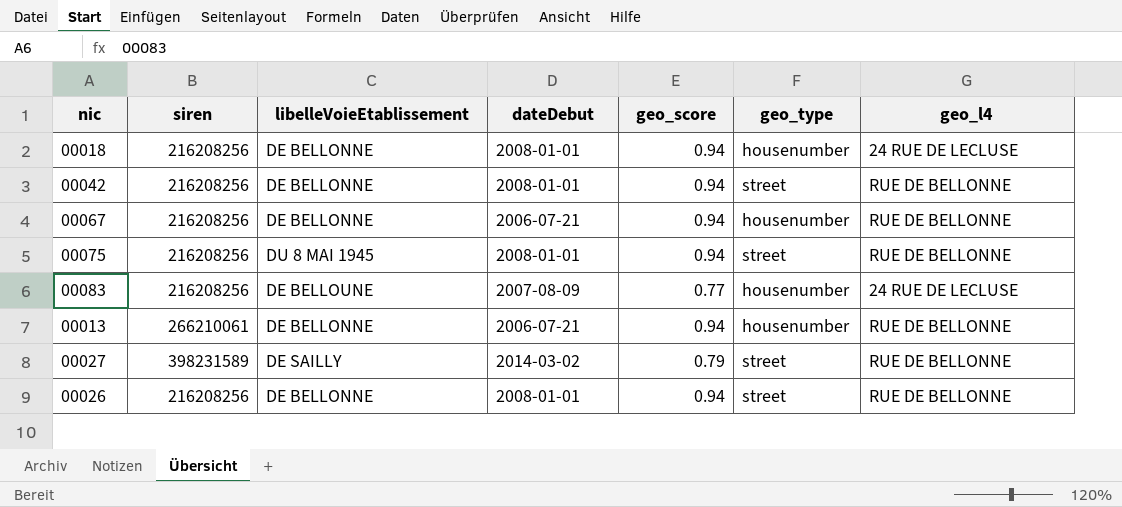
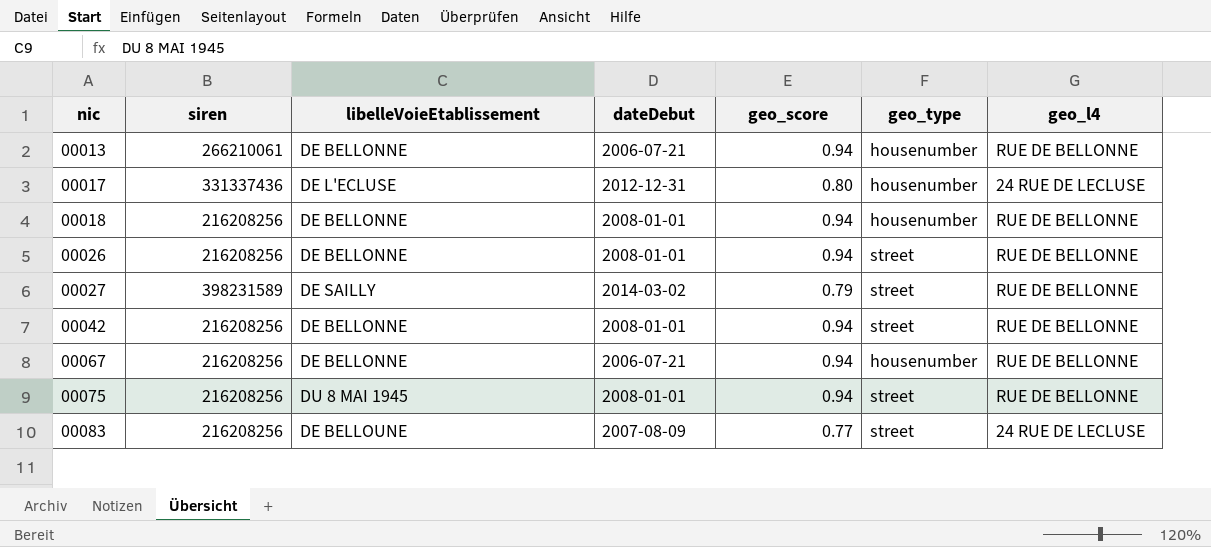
row order: none -> nic ascending
row 00017: none -> 331337436 | DE L'ECLUSE | 2012-12-31 | 0.80 | housenumber | 24 RUE DE LECLUSE
00018 | geo_l4: 24 RUE DE LECLUSE -> RUE DE BELLONNE
00083 | geo_type: housenumber -> street

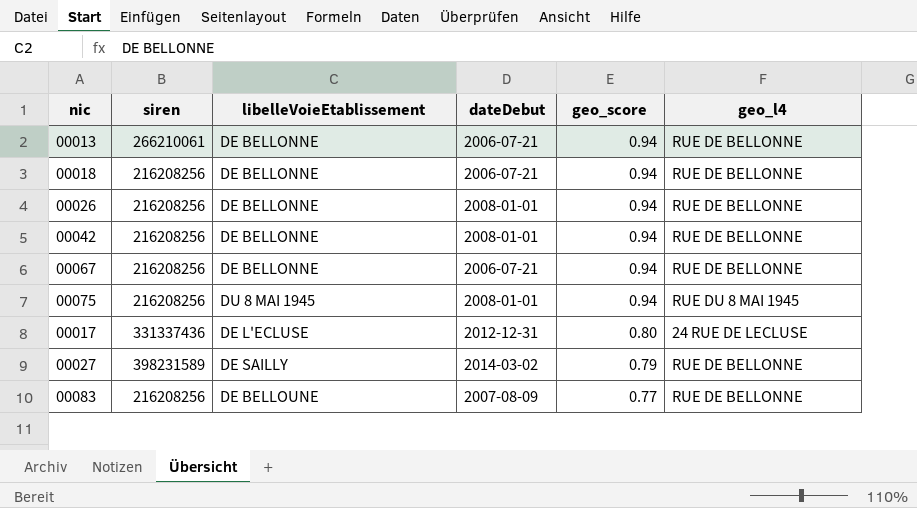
row order: nic ascending -> geo_score descending
column geo_type | position: 6 -> none
00018 | dateDebut: 2008-01-01 -> 2006-07-21
00075 | geo_l4: RUE DE BELLONNE -> RUE DU 8 MAI 1945
00083 | geo_l4: 24 RUE DE LECLUSE -> RUE DE BELLONNE

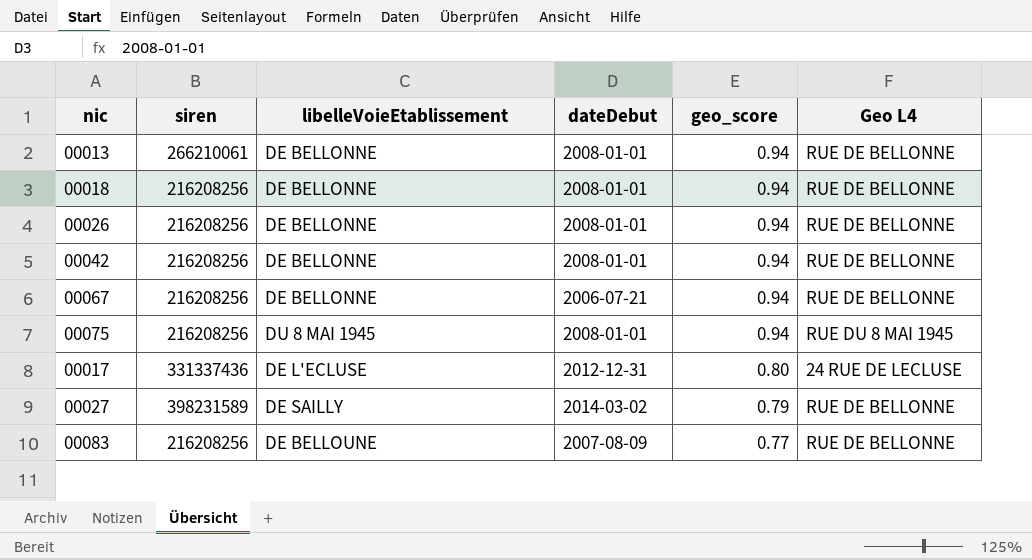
column name: geo_l4 -> Geo L4
00013 | dateDebut: 2006-07-21 -> 2008-01-01
00018 | dateDebut: 2006-07-21 -> 2008-01-01

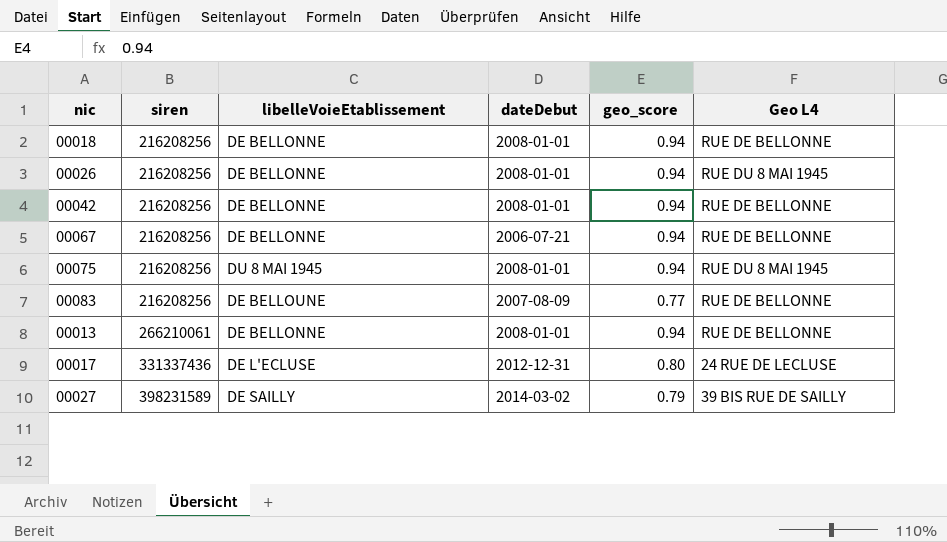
row order: geo_score descending -> siren ascending
00026 | Geo L4: RUE DE BELLONNE -> RUE DU 8 MAI 1945
00027 | Geo L4: RUE DE BELLONNE -> 39 BIS RUE DE SAILLY

